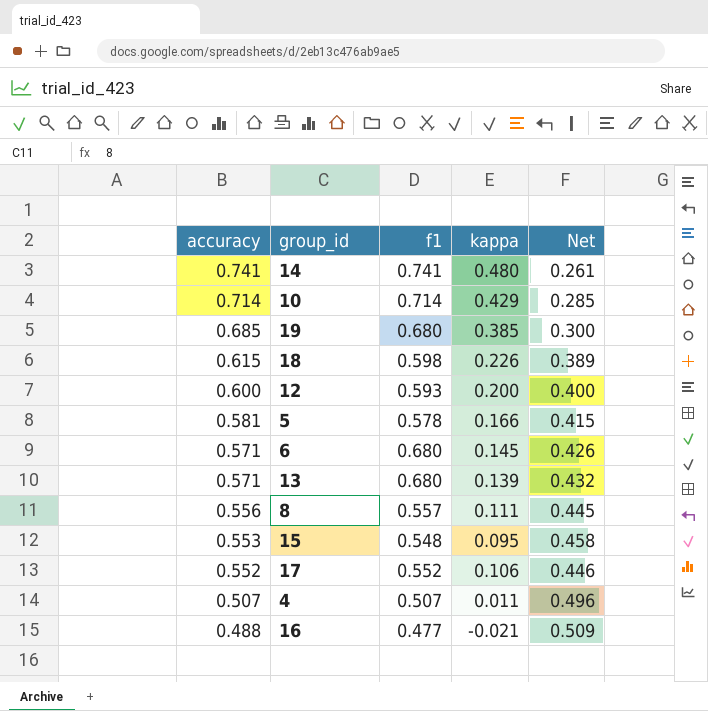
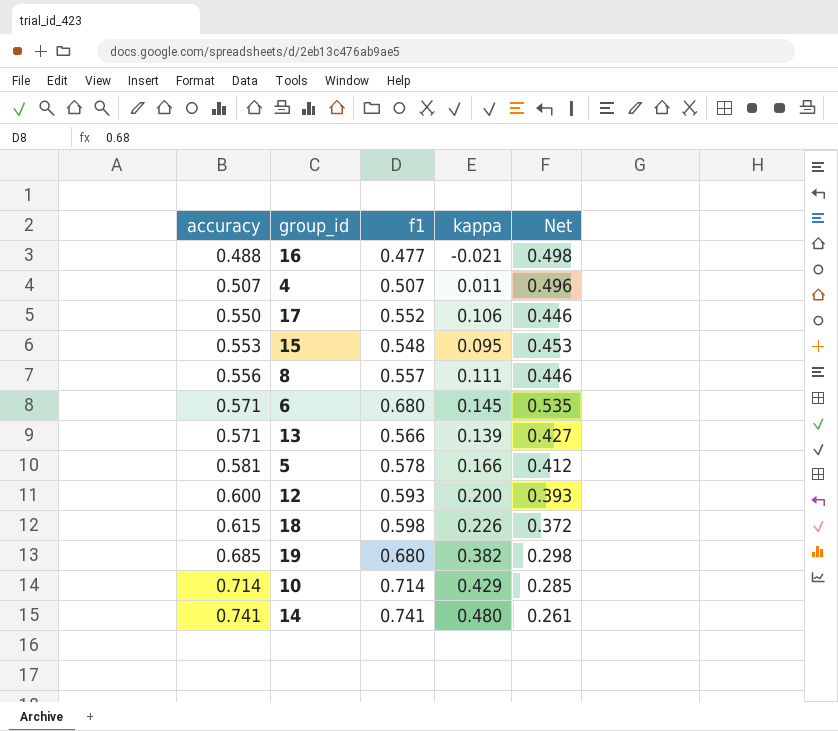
row order: accuracy descending -> accuracy ascending
column Net | formula: [accuracy] - [kappa] -> [f1] - [kappa]
17 | accuracy: 0.552 -> 0.550
13 | f1: 0.680 -> 0.566
19 | kappa: 0.385 -> 0.382

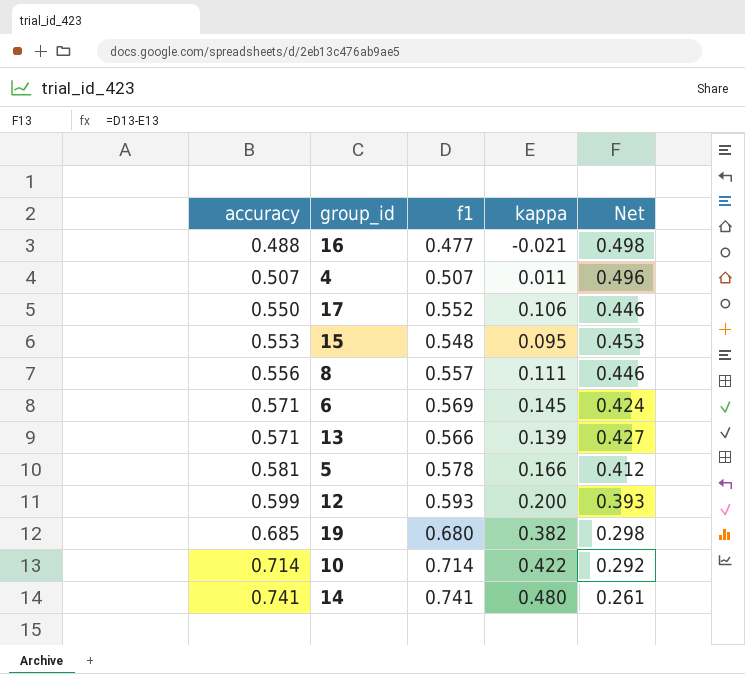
row 18: 0.615 | 0.598 | 0.226 | 0.372 -> none
6 | f1: 0.680 -> 0.569
6 | Net: 0.535 -> 0.424
12 | accuracy: 0.600 -> 0.599
10 | kappa: 0.429 -> 0.422
10 | Net: 0.285 -> 0.292

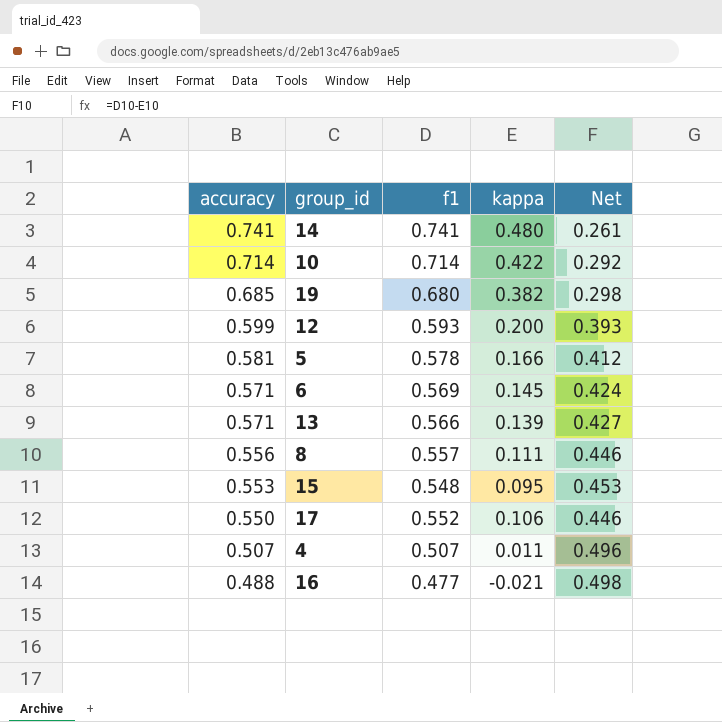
row order: accuracy ascending -> accuracy descending

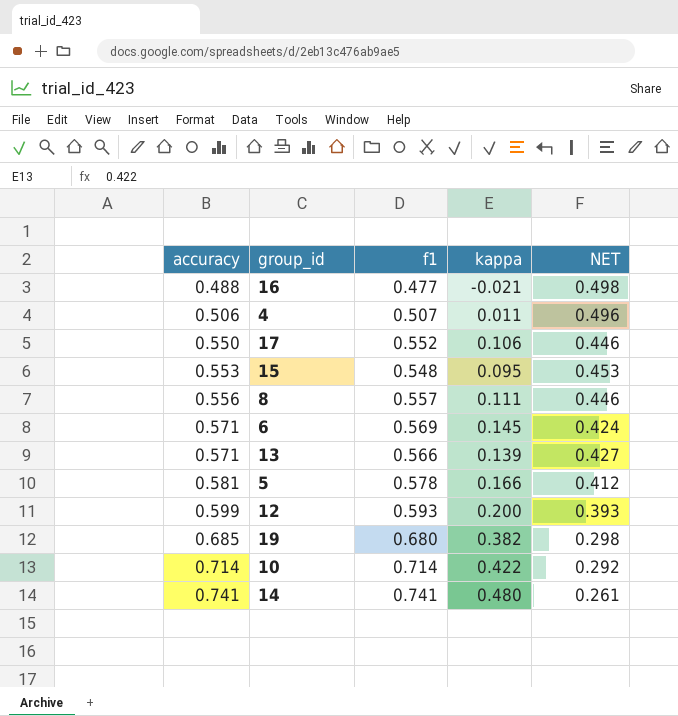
row order: accuracy descending -> accuracy ascending
column name: Net -> NET
4 | accuracy: 0.507 -> 0.506

